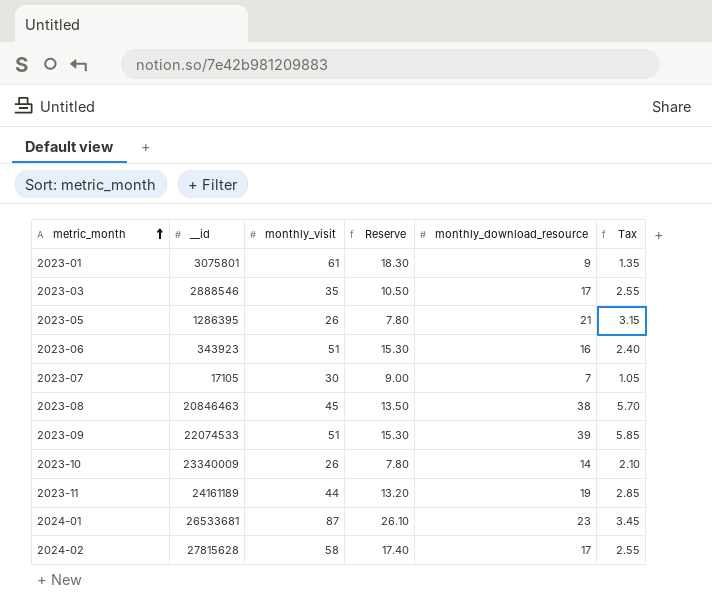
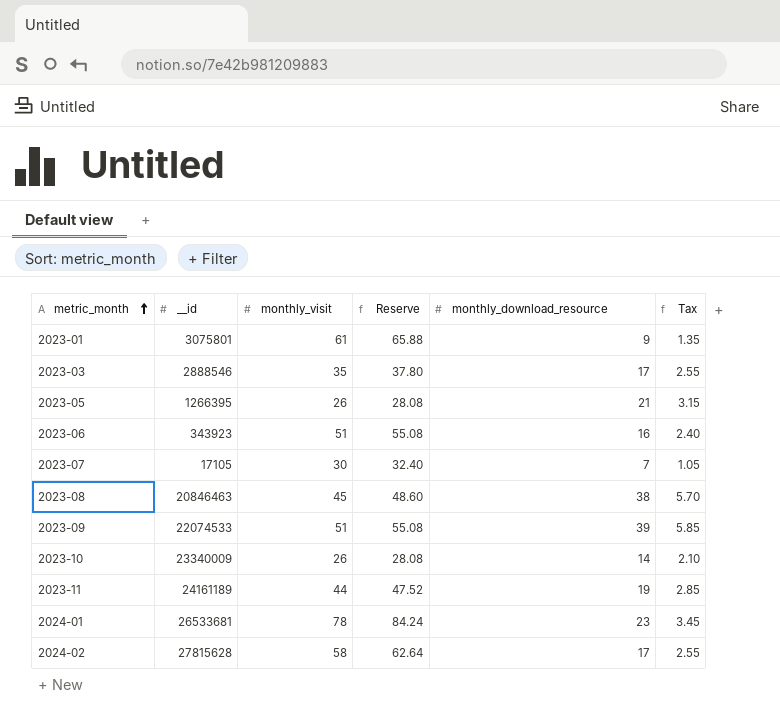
column Reserve | formula: [monthly_visit] * 0.3 -> [monthly_visit] * 1.08
2023-05 | __id: 1286395 -> 1266395
2024-01 | monthly_visit: 87 -> 78

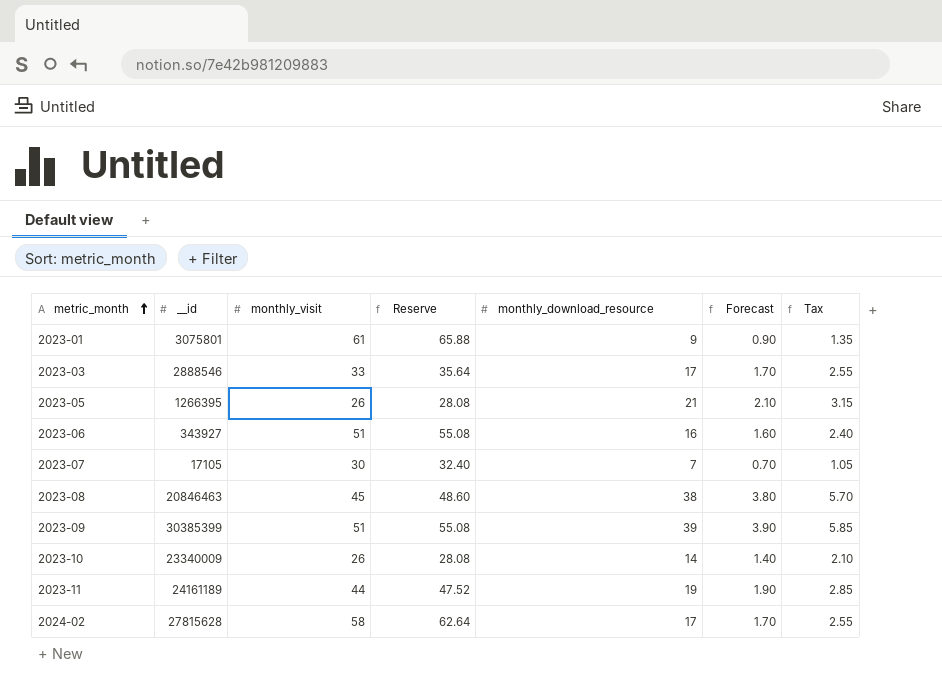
column Forecast | formula: none -> [monthly_download_resource] * 0.1
row 2024-01: 26533681 | 78 | 84.24 | 23 | 3.45 -> none
2023-03 | monthly_visit: 35 -> 33
2023-03 | Reserve: 37.80 -> 35.64
2023-06 | __id: 343923 -> 343927
2023-09 | __id: 22074533 -> 30385399

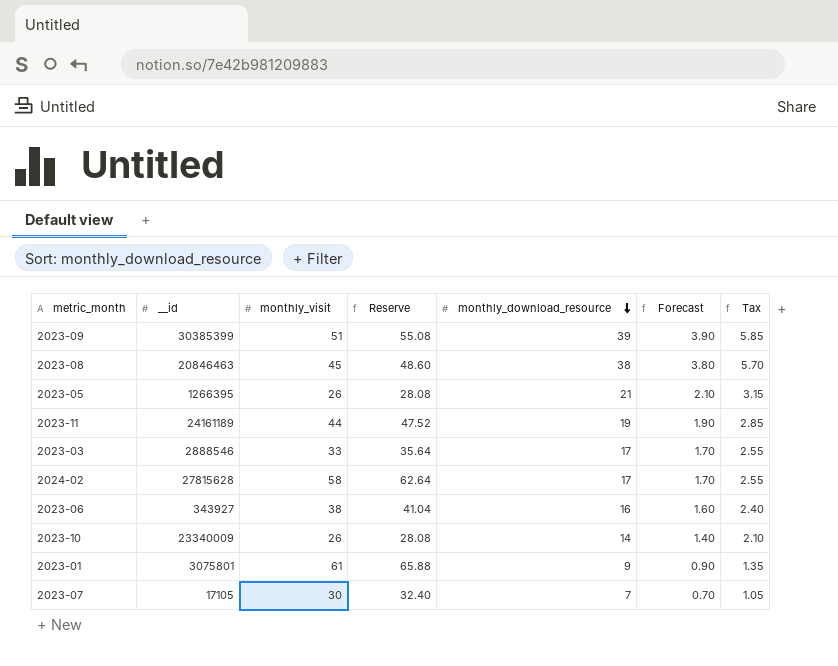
row order: metric_month ascending -> monthly_download_resource descending
2023-06 | monthly_visit: 51 -> 38
2023-06 | Reserve: 55.08 -> 41.04

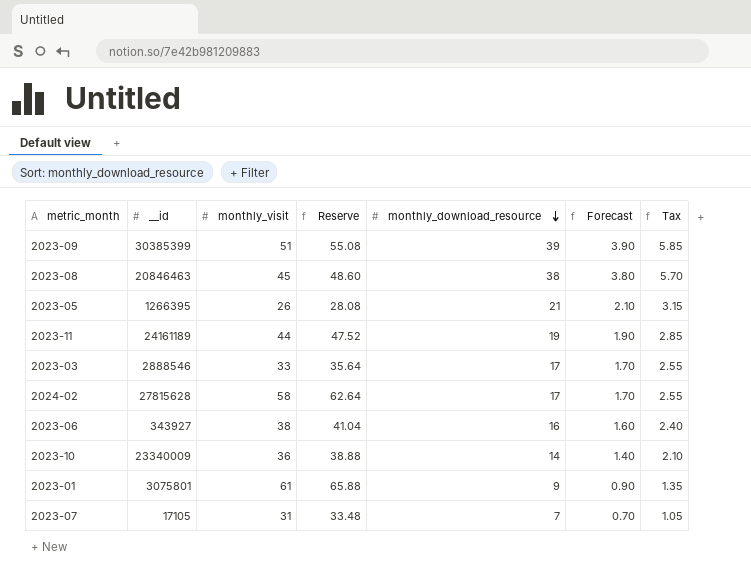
2023-10 | monthly_visit: 26 -> 36
2023-10 | Reserve: 28.08 -> 38.88
2023-07 | monthly_visit: 30 -> 31
2023-07 | Reserve: 32.40 -> 33.48

